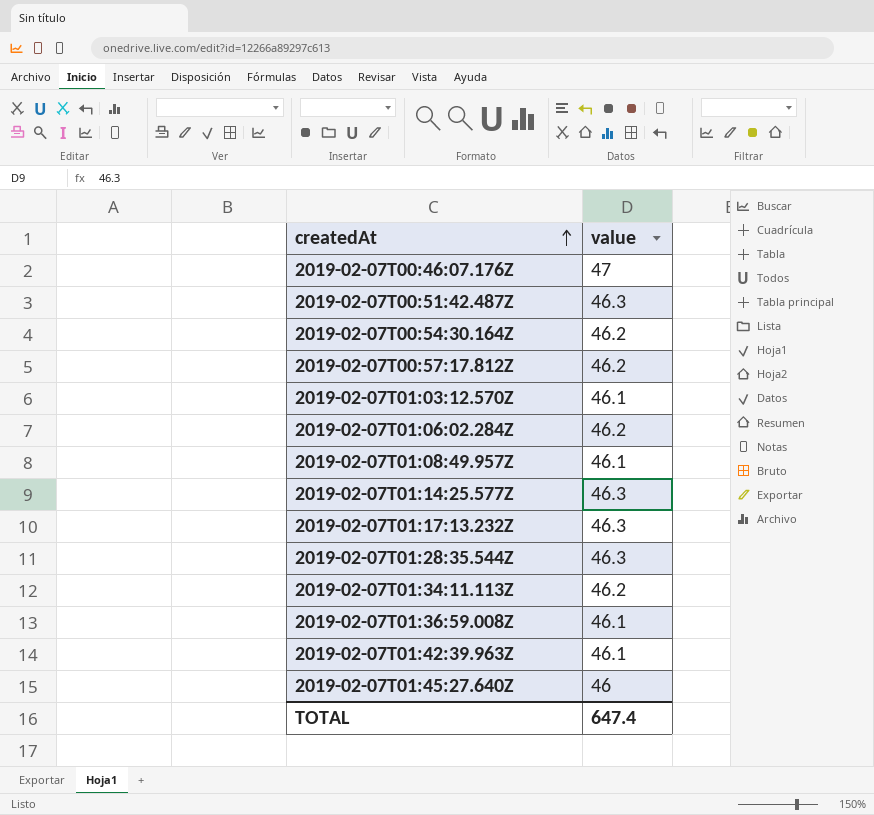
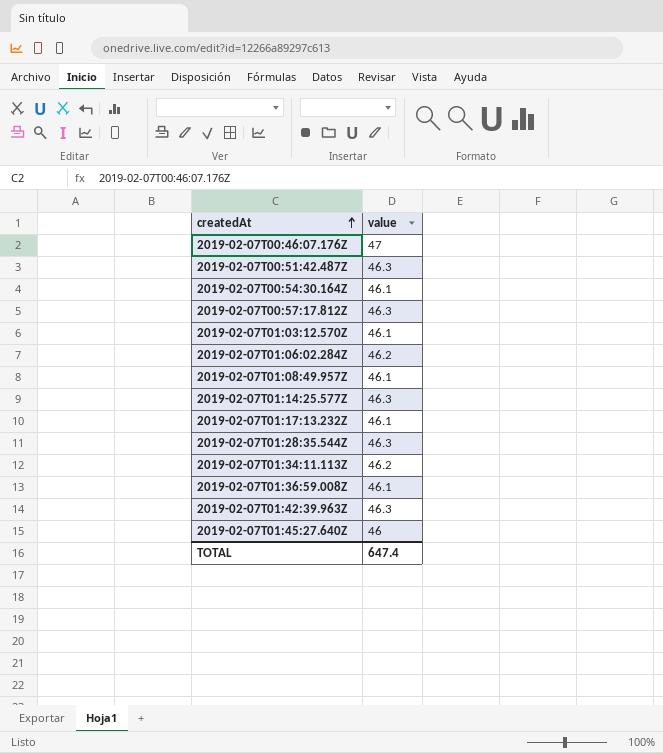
2019-02-07T00:54:30.164Z | value: 46.2 -> 46.1
2019-02-07T00:57:17.812Z | value: 46.2 -> 46.3
2019-02-07T01:17:13.232Z | value: 46.3 -> 46.1
2019-02-07T01:42:39.963Z | value: 46.1 -> 46.3

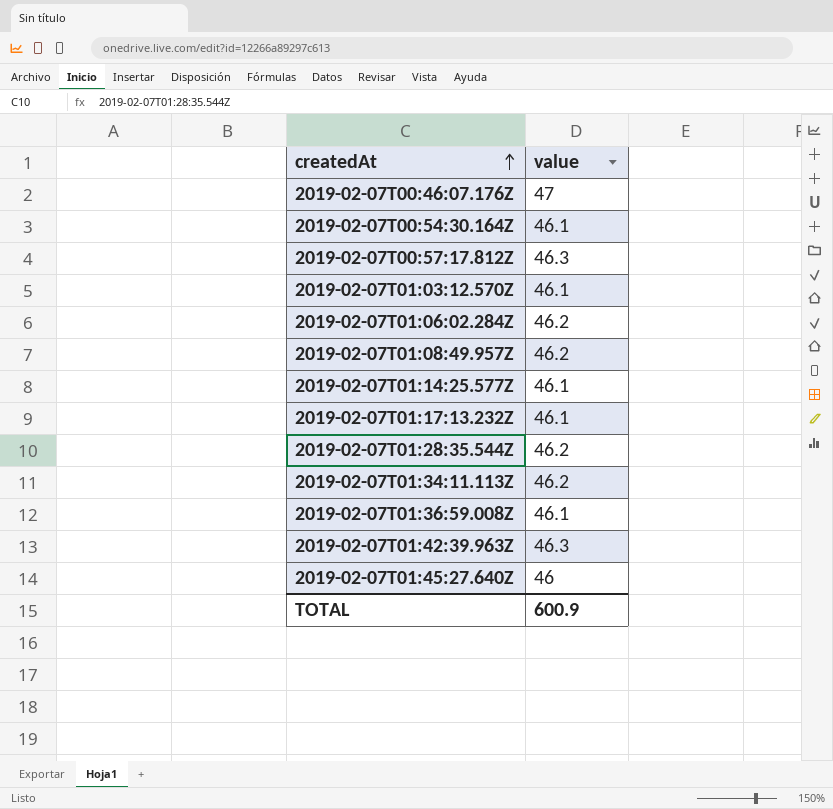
row 2019-02-07T00:51:42.487Z: 46.3 -> none
2019-02-07T01:08:49.957Z | value: 46.1 -> 46.2
2019-02-07T01:14:25.577Z | value: 46.3 -> 46.1
2019-02-07T01:28:35.544Z | value: 46.3 -> 46.2
TOTAL | value: 647.4 -> 600.9

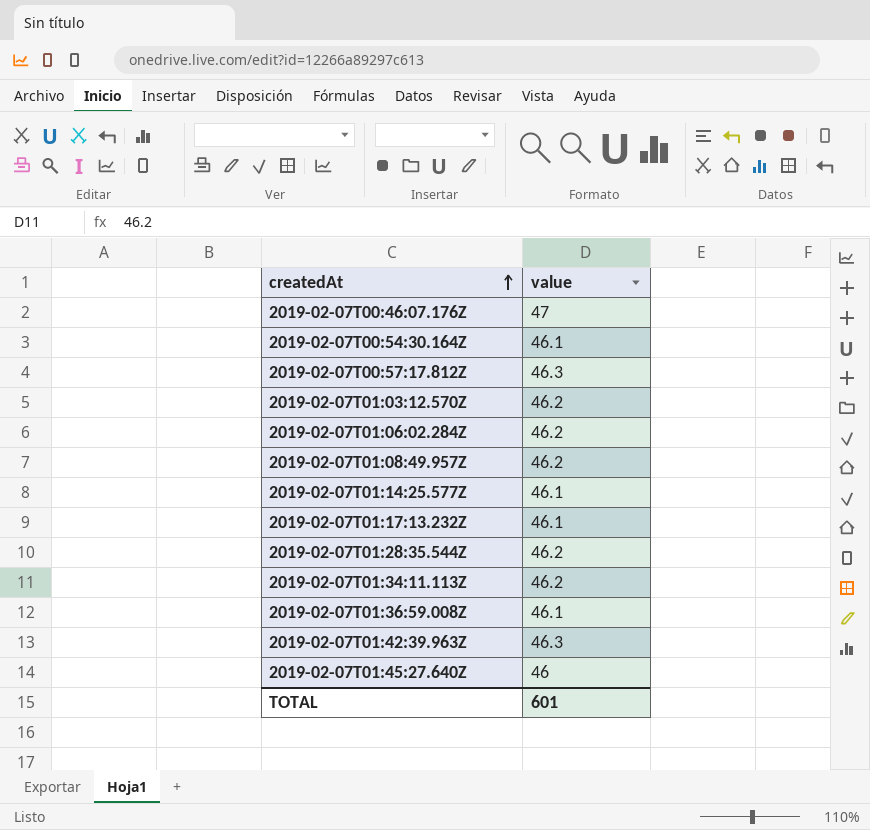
2019-02-07T01:03:12.570Z | value: 46.1 -> 46.2
TOTAL | value: 600.9 -> 601

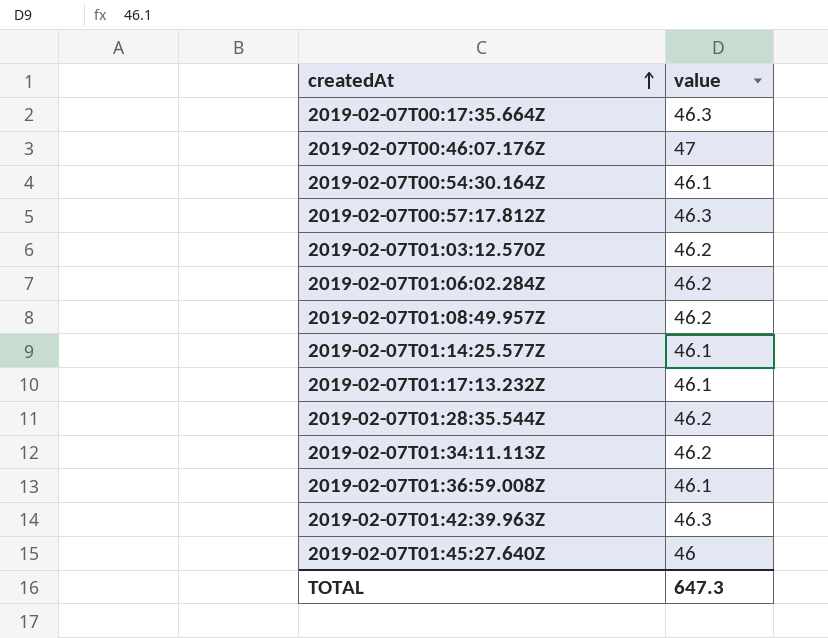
row 2019-02-07T00:17:35.664Z: none -> 46.3
TOTAL | value: 601 -> 647.3

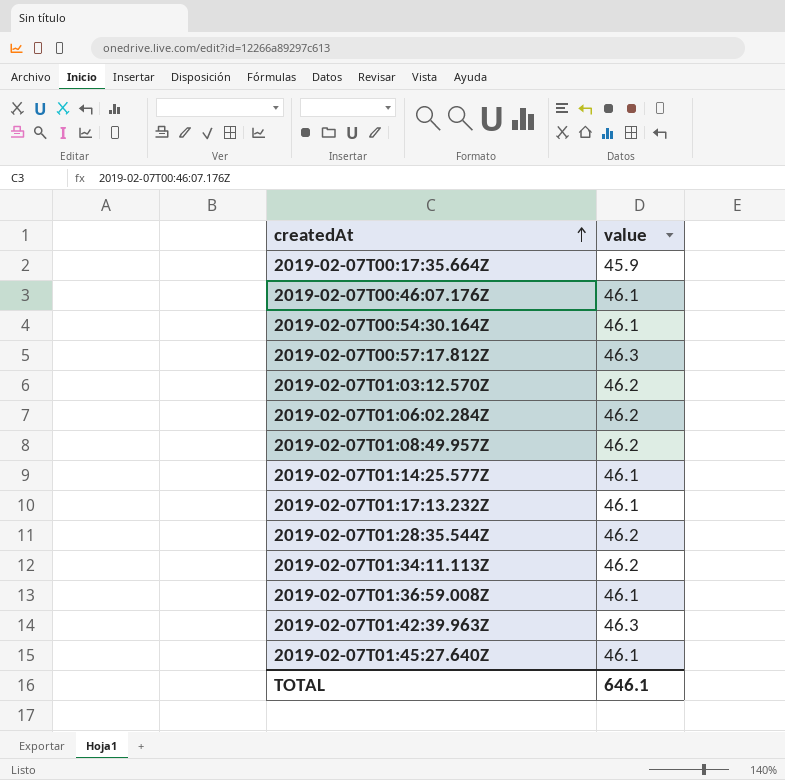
2019-02-07T00:17:35.664Z | value: 46.3 -> 45.9
2019-02-07T00:46:07.176Z | value: 47 -> 46.1
2019-02-07T01:45:27.640Z | value: 46 -> 46.1
TOTAL | value: 647.3 -> 646.1

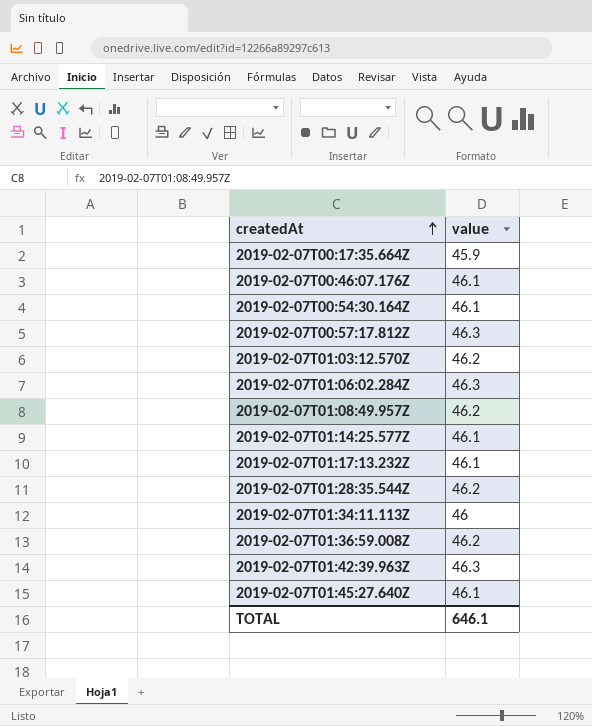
2019-02-07T01:06:02.284Z | value: 46.2 -> 46.3
2019-02-07T01:34:11.113Z | value: 46.2 -> 46
2019-02-07T01:36:59.008Z | value: 46.1 -> 46.2

